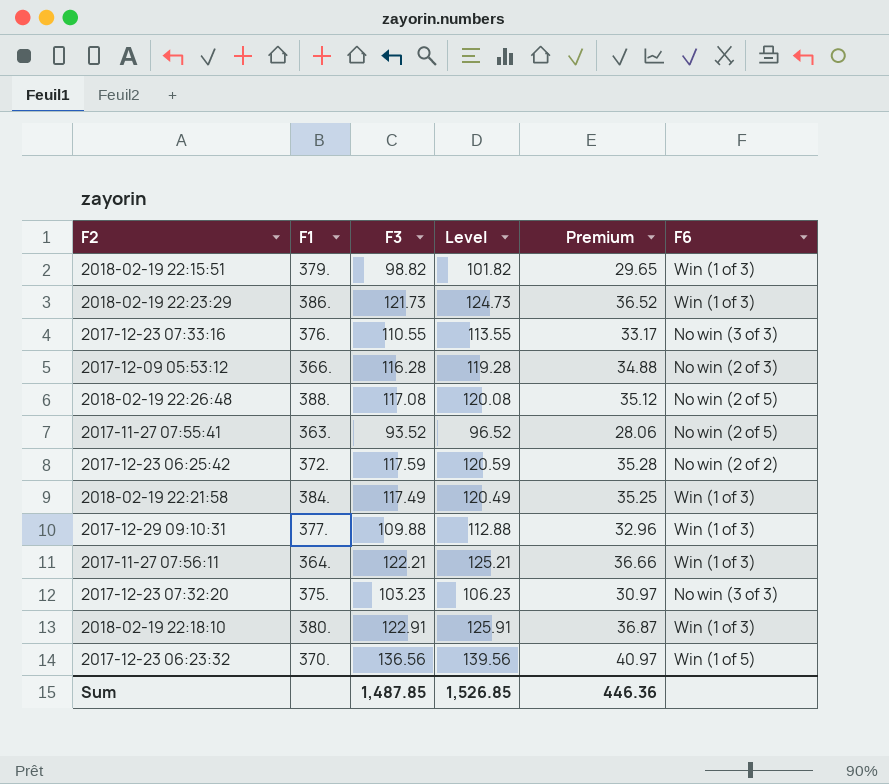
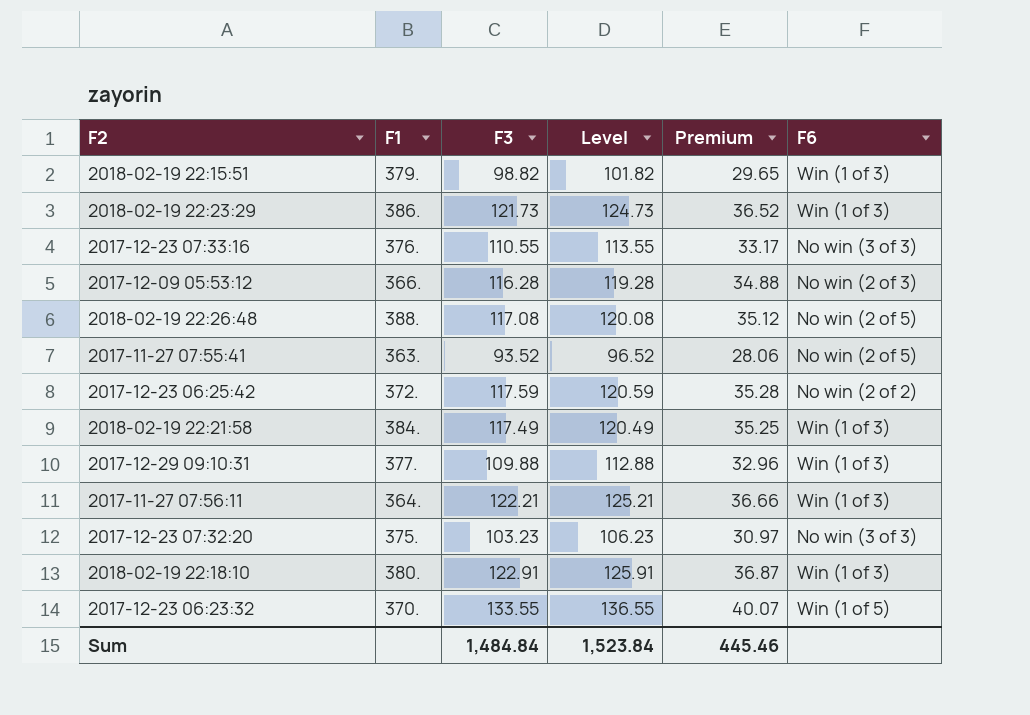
2017-12-23 06:23:32 | F3: 136.56 -> 133.55
2017-12-23 06:23:32 | Level: 139.56 -> 136.55
2017-12-23 06:23:32 | Premium: 40.97 -> 40.07
Sum | F3: 1,487.85 -> 1,484.84
Sum | Level: 1,526.85 -> 1,523.84
Sum | Premium: 446.36 -> 445.46

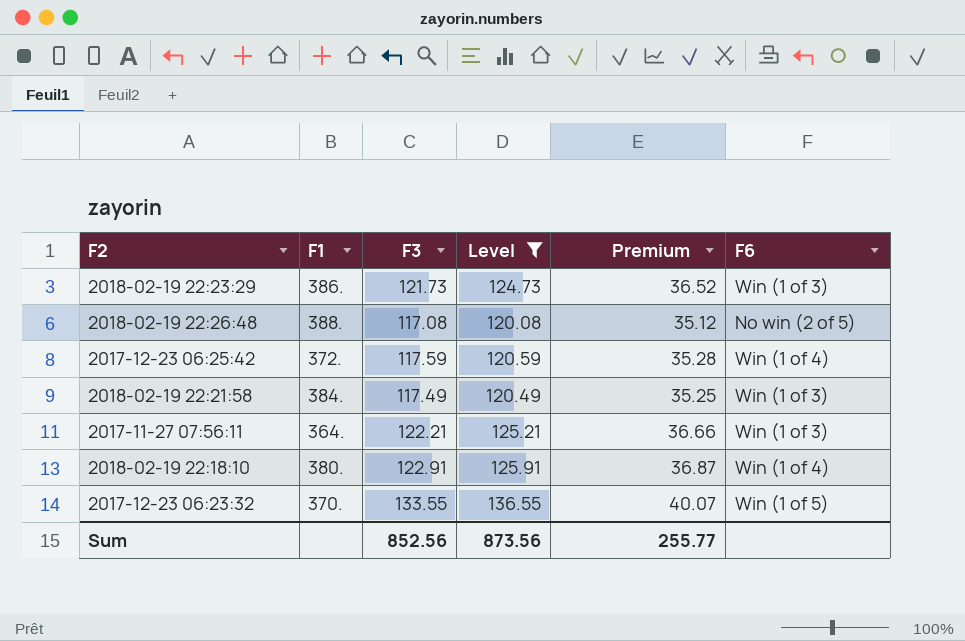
filter: none -> Level >= 120.08
2017-12-23 06:25:42 | F6: No win (2 of 2) -> Win (1 of 4)
2018-02-19 22:18:10 | F6: Win (1 of 3) -> Win (1 of 4)
Sum | F3: 1,484.84 -> 852.56
Sum | Level: 1,523.84 -> 873.56
Sum | Premium: 445.46 -> 255.77

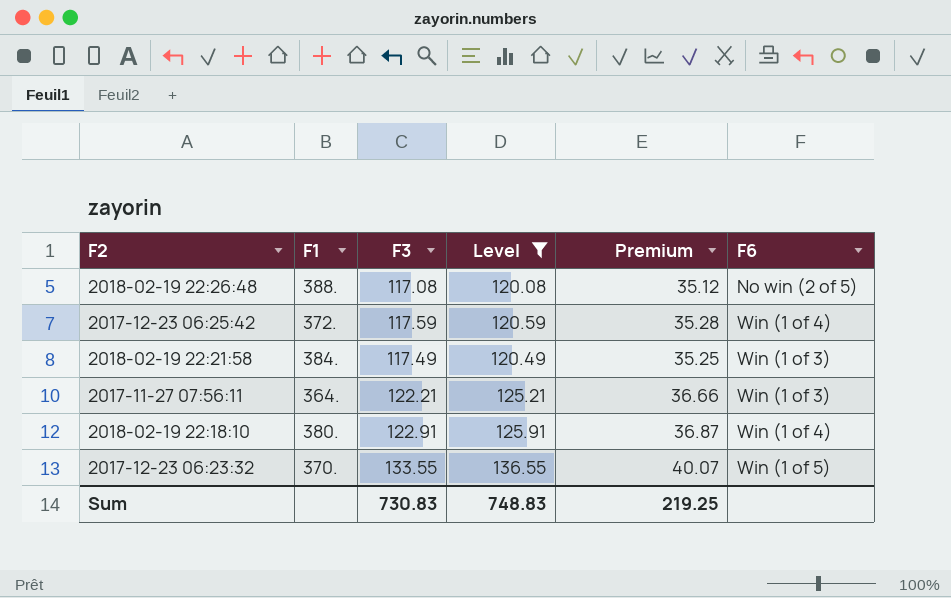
row 2018-02-19 22:23:29: 386. | 121.73 | 124.73 | 36.52 | Win (1 of 3) -> none
Sum | F3: 852.56 -> 730.83
Sum | Level: 873.56 -> 748.83
Sum | Premium: 255.77 -> 219.25

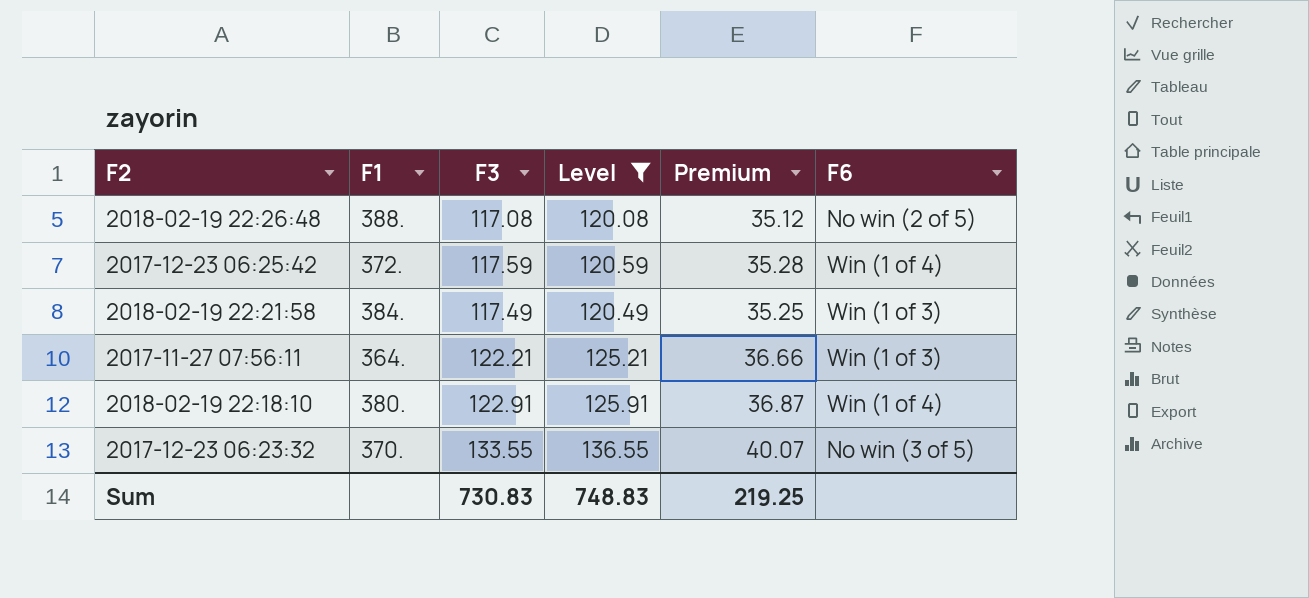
2017-12-23 06:23:32 | F6: Win (1 of 5) -> No win (3 of 5)

